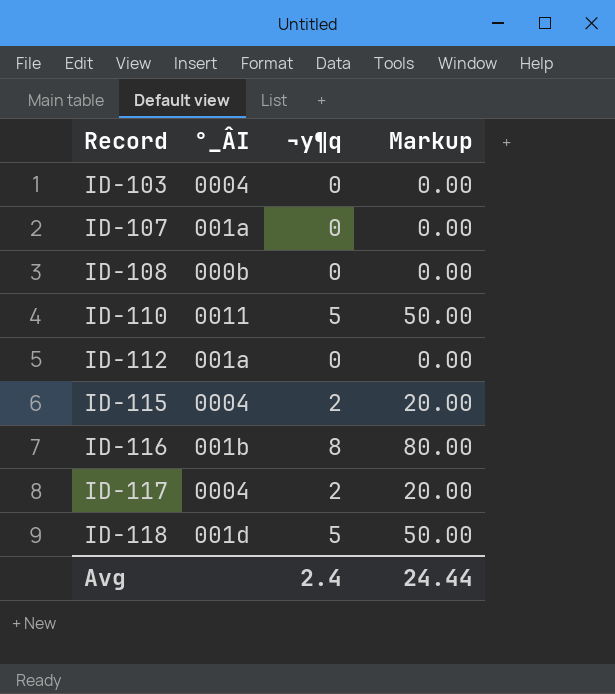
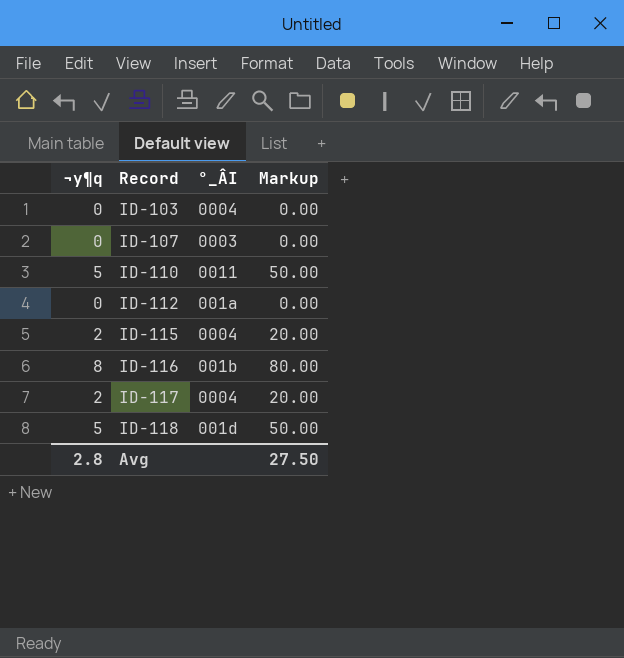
column ¬y¶q | position: 3 -> 1
row ID-108: 000b | 0 | 0.00 -> none
ID-107 | °_ÂI: 001a -> 0003
Avg | ¬y¶q: 2.4 -> 2.8
Avg | Markup: 24.44 -> 27.50

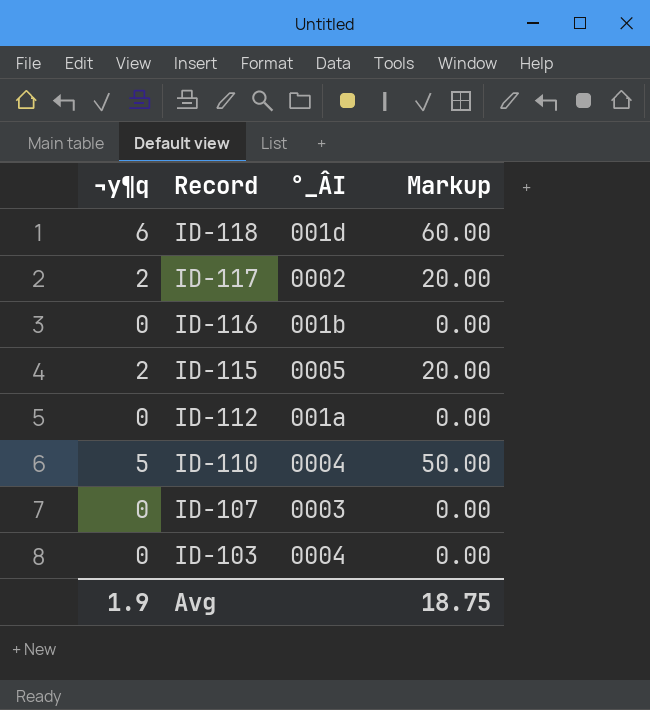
row order: Record ascending -> Record descending
ID-118 | ¬y¶q: 5 -> 6
ID-118 | Markup: 50.00 -> 60.00
ID-117 | °_ÂI: 0004 -> 0002
ID-116 | ¬y¶q: 8 -> 0
ID-116 | Markup: 80.00 -> 0.00
ID-115 | °_ÂI: 0004 -> 0005
ID-110 | °_ÂI: 0011 -> 0004
Avg | ¬y¶q: 2.8 -> 1.9
Avg | Markup: 27.50 -> 18.75

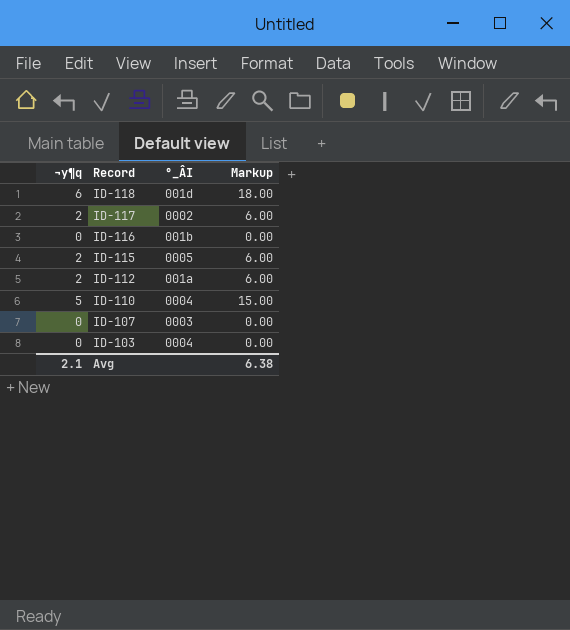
column Markup | formula: [¬y¶q] * 10 -> [¬y¶q] * 3
ID-112 | ¬y¶q: 0 -> 2
Avg | ¬y¶q: 1.9 -> 2.1
Avg | Markup: 18.75 -> 6.38

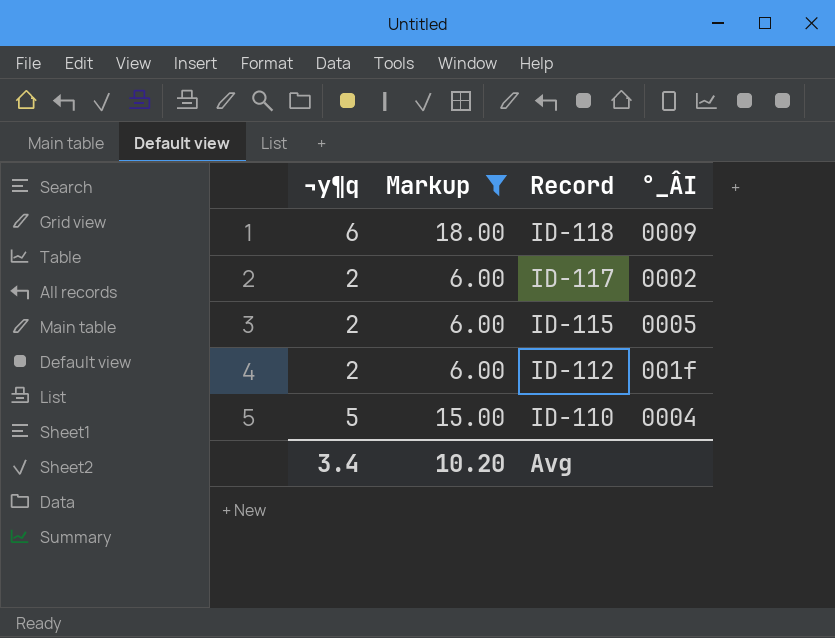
filter: none -> Markup != 0.00
column Markup | position: 4 -> 2
ID-118 | °_ÂI: 001d -> 0009
ID-112 | °_ÂI: 001a -> 001f
Avg | ¬y¶q: 2.1 -> 3.4
Avg | Markup: 6.38 -> 10.20

